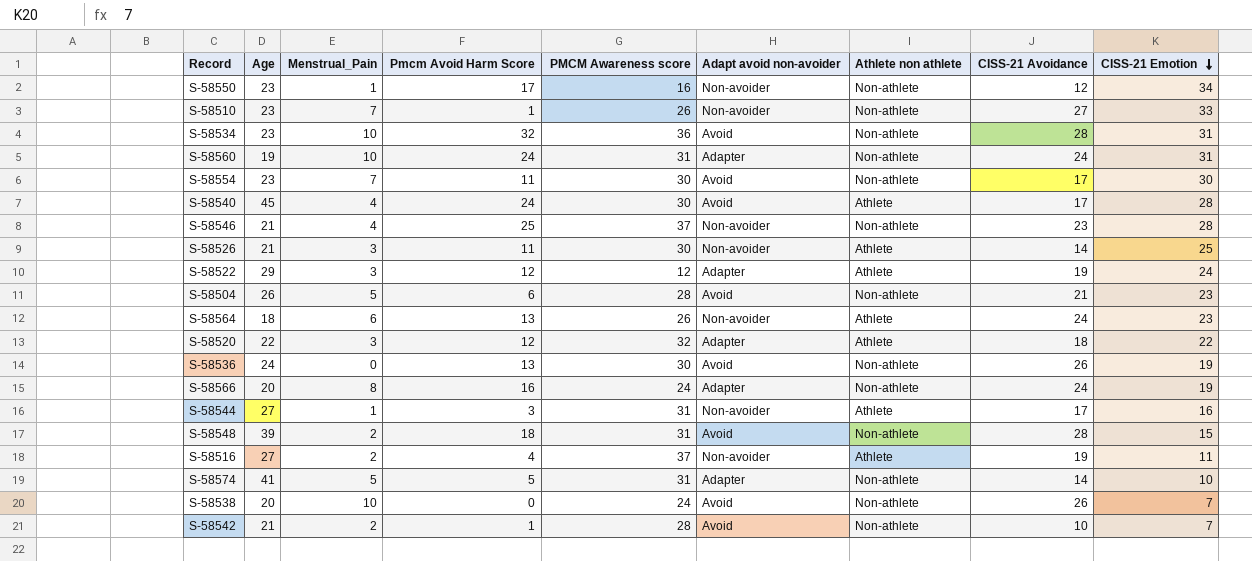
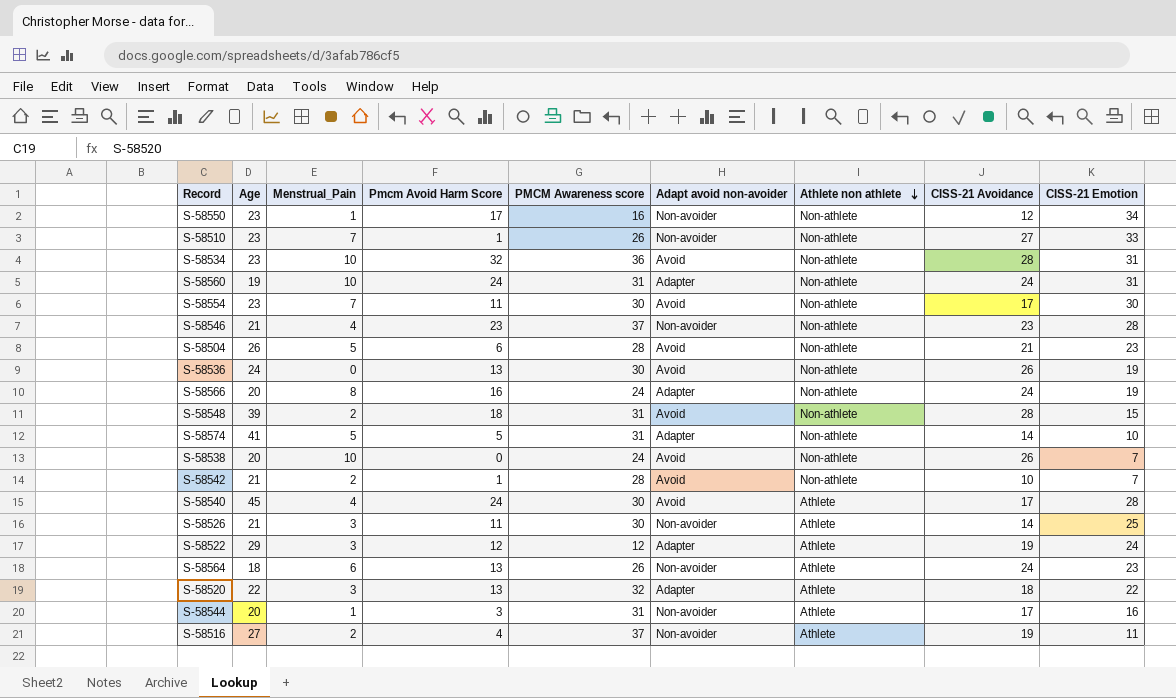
row order: CISS-21 Emotion descending -> Athlete non athlete descending
S-58546 | Pmcm Avoid Harm Score: 25 -> 23
S-58520 | Pmcm Avoid Harm Score: 12 -> 13
S-58544 | Age: 27 -> 20

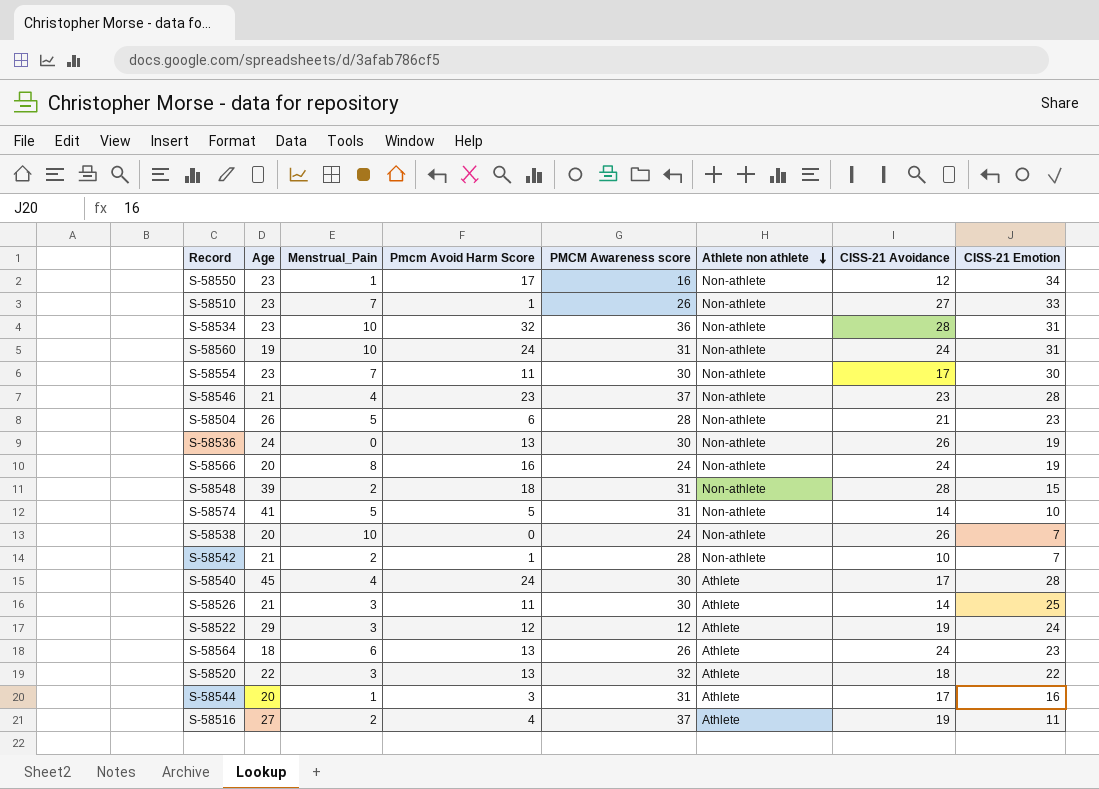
column Adapt avoid non-avoider | position: 6 -> none

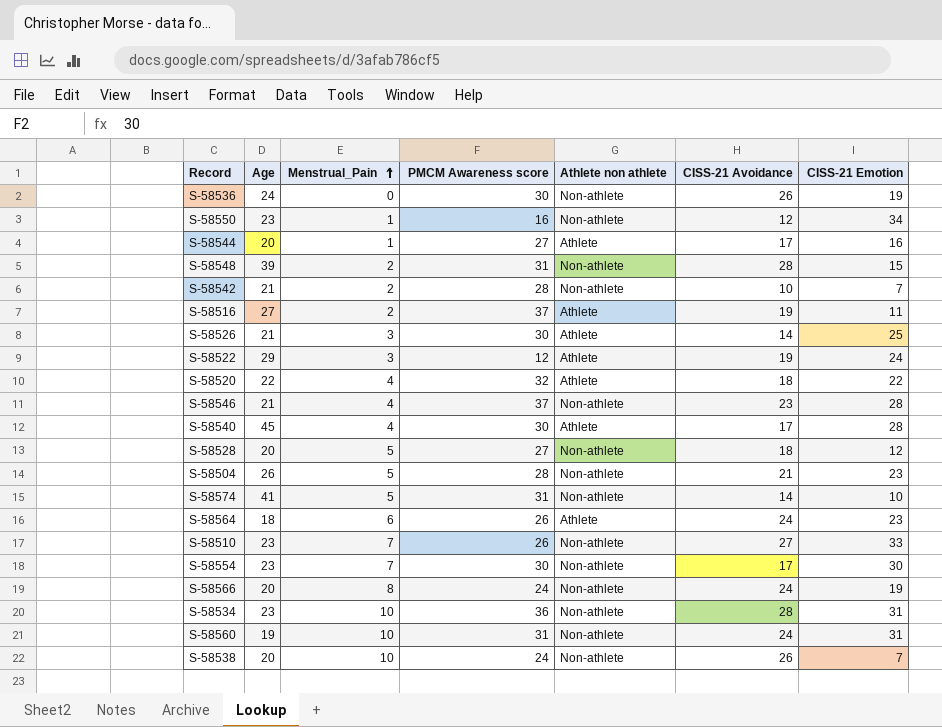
row order: Athlete non athlete descending -> Menstrual_Pain ascending
column Pmcm Avoid Harm Score | position: 4 -> none
S-58544 | PMCM Awareness score: 31 -> 27
S-58520 | Menstrual_Pain: 3 -> 4
row S-58528: none -> 20 | 5 | 27 | Non-athlete | 18 | 12

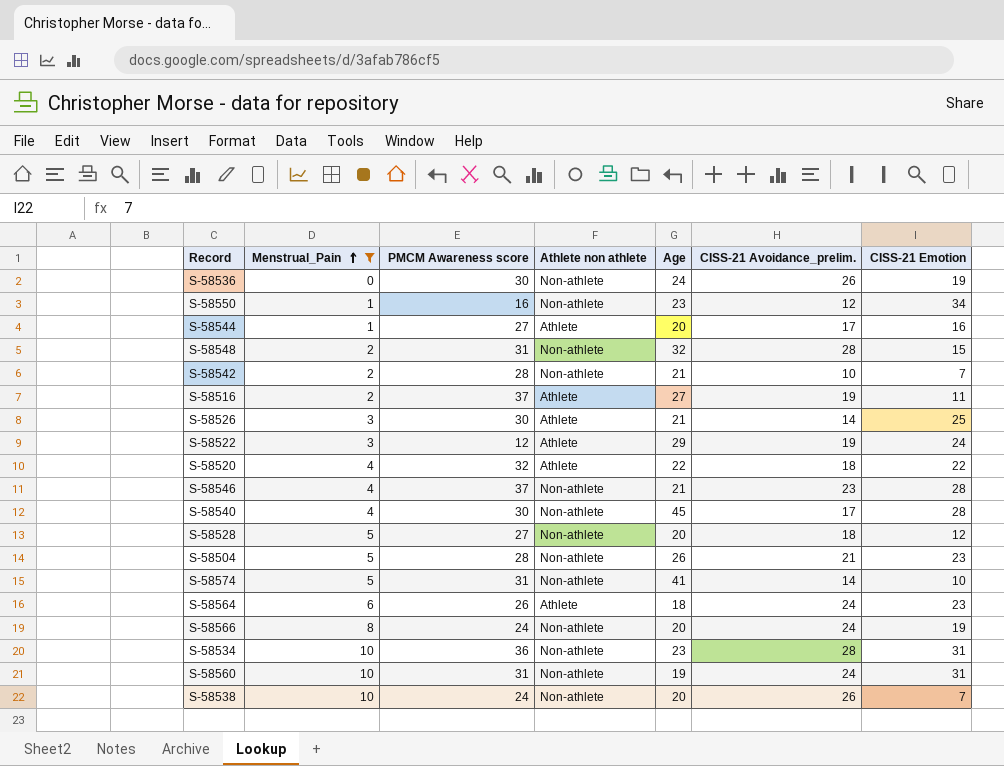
filter: none -> Menstrual_Pain != 7
column Age | position: 2 -> 5
column name: CISS-21 Avoidance -> CISS-21 Avoidance_prelim.
S-58548 | Age: 39 -> 32
S-58540 | Athlete non athlete: Athlete -> Non-athlete

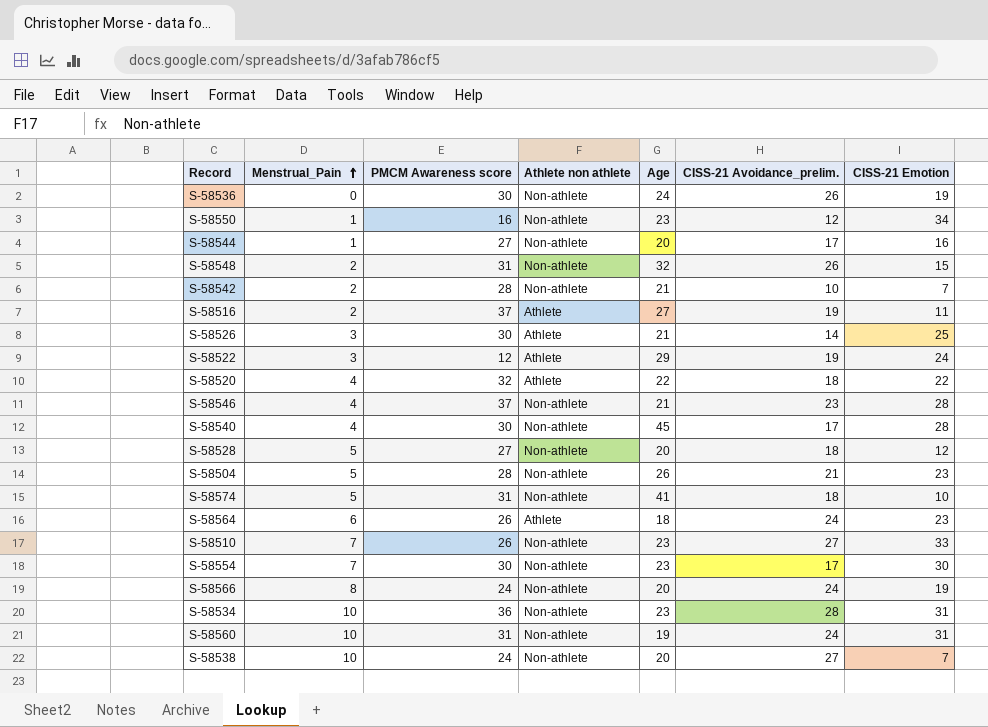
filter: Menstrual_Pain != 7 -> none
S-58544 | Athlete non athlete: Athlete -> Non-athlete
S-58548 | CISS-21 Avoidance_prelim.: 28 -> 26
S-58574 | CISS-21 Avoidance_prelim.: 14 -> 18
S-58538 | CISS-21 Avoidance_prelim.: 26 -> 27

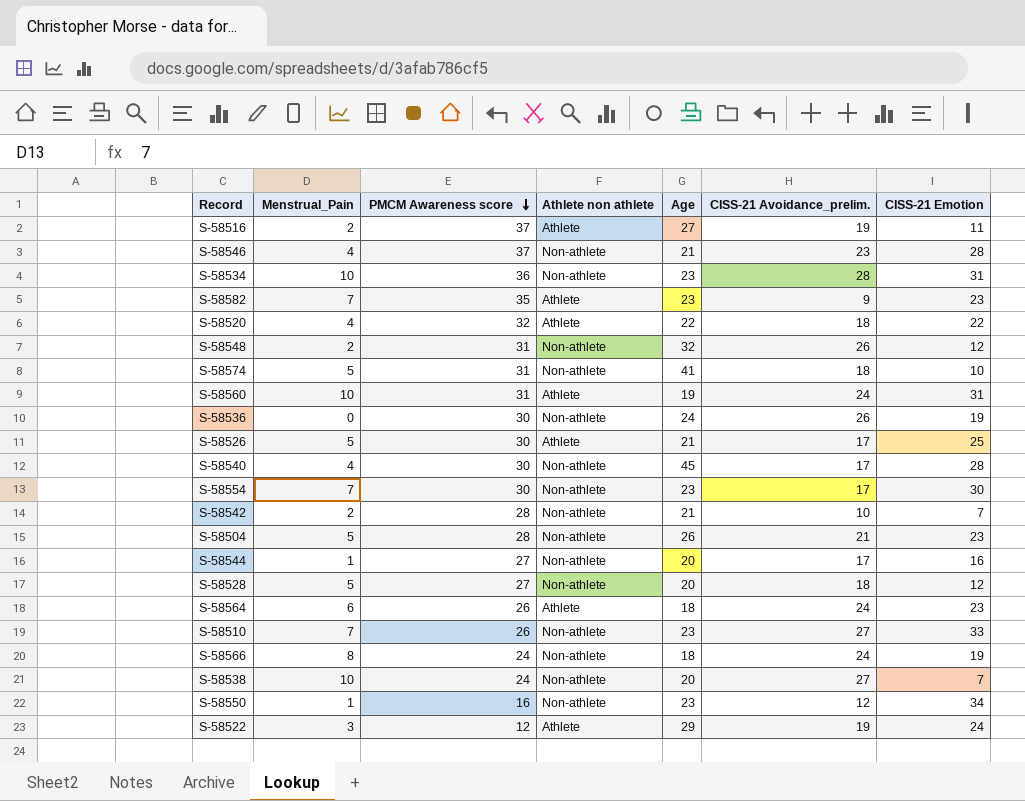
row order: Menstrual_Pain ascending -> PMCM Awareness score descending
row S-58582: none -> 7 | 35 | Athlete | 23 | 9 | 23
S-58548 | CISS-21 Emotion: 15 -> 12
S-58560 | Athlete non athlete: Non-athlete -> Athlete
S-58526 | Menstrual_Pain: 3 -> 5
S-58526 | CISS-21 Avoidance_prelim.: 14 -> 17
S-58566 | Age: 20 -> 18

